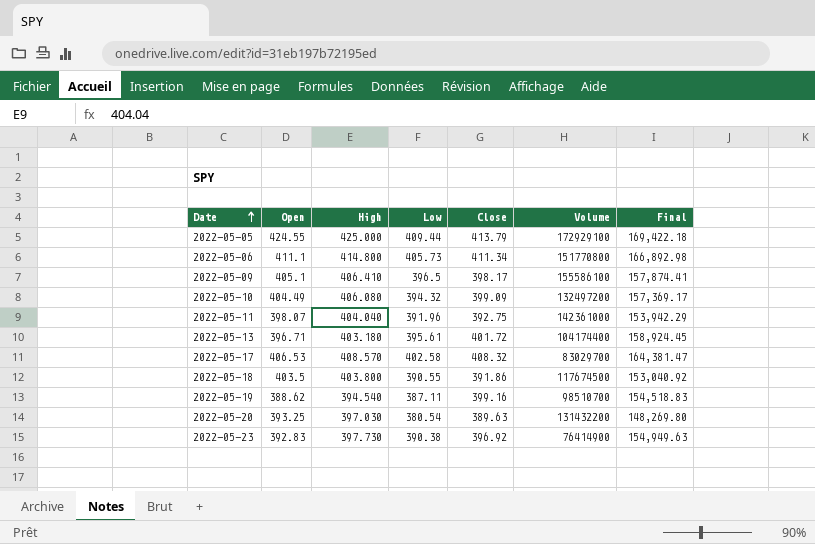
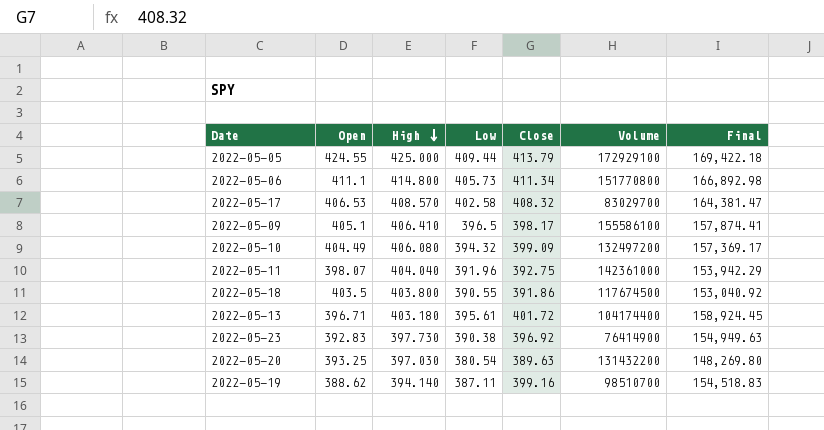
row order: Date ascending -> High descending
2022-05-19 | High: 394.540 -> 394.140

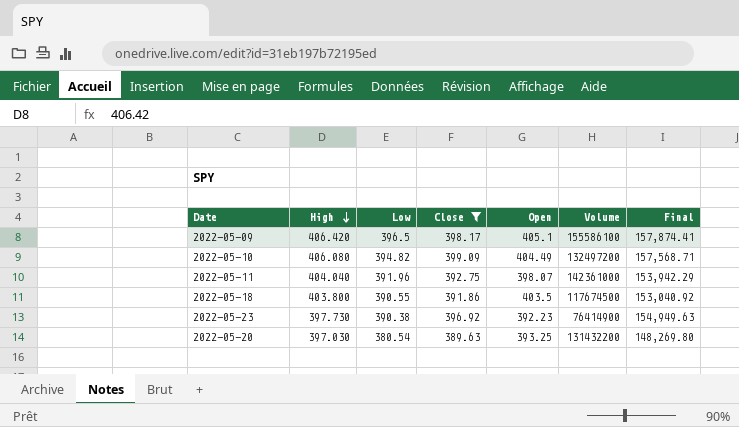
filter: none -> Close <= 399.09
column Open | position: 2 -> 5
2022-05-09 | High: 406.410 -> 406.420
2022-05-10 | Low: 394.32 -> 394.82
2022-05-10 | Final: 157,369.17 -> 157,568.71
2022-05-23 | Open: 392.83 -> 392.23

